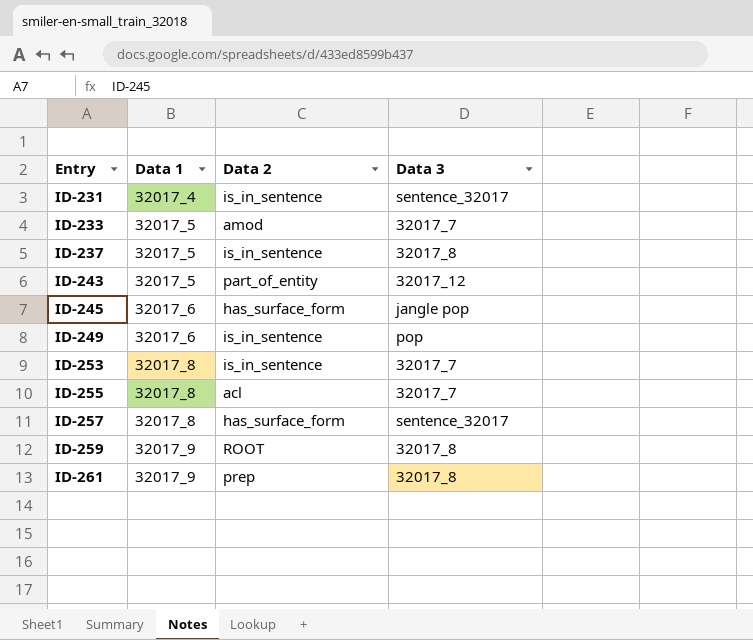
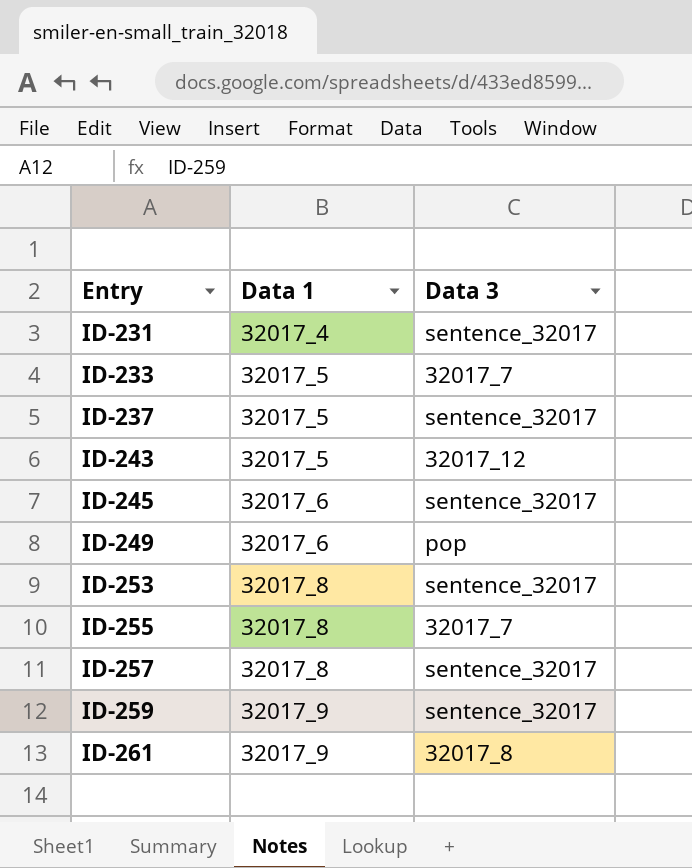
column Data 2 | position: 3 -> none
ID-237 | Data 3: 32017_8 -> sentence_32017
ID-245 | Data 3: jangle pop -> sentence_32017
ID-253 | Data 3: 32017_7 -> sentence_32017
ID-259 | Data 3: 32017_8 -> sentence_32017

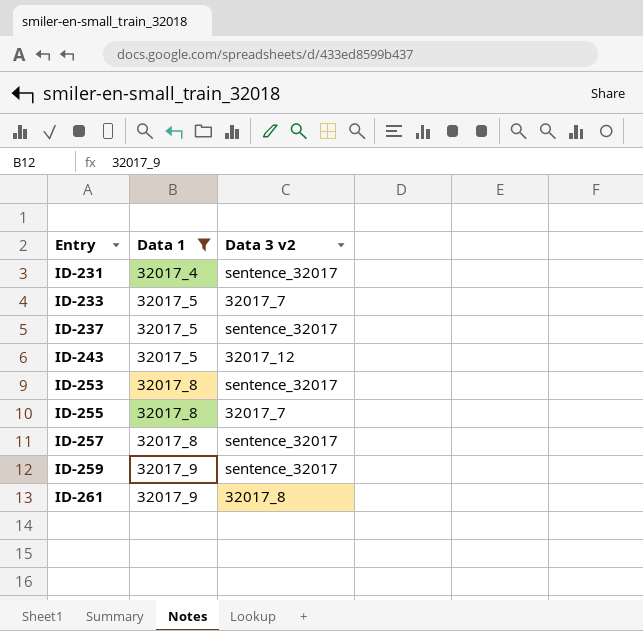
filter: none -> Data 1 != 32017_6
column name: Data 3 -> Data 3 v2

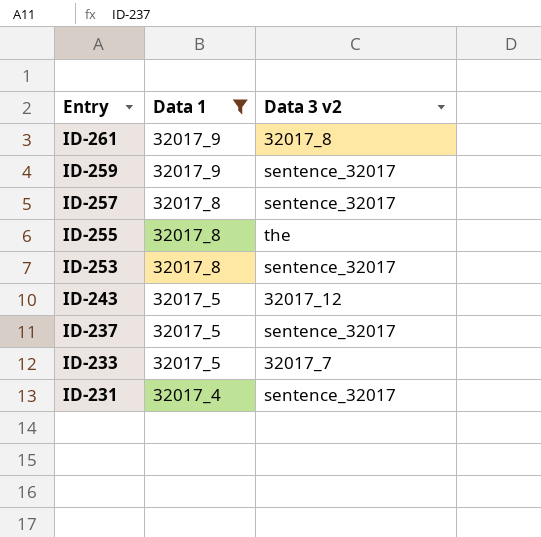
row order: Entry ascending -> Entry descending
ID-255 | Data 3 v2: 32017_7 -> the

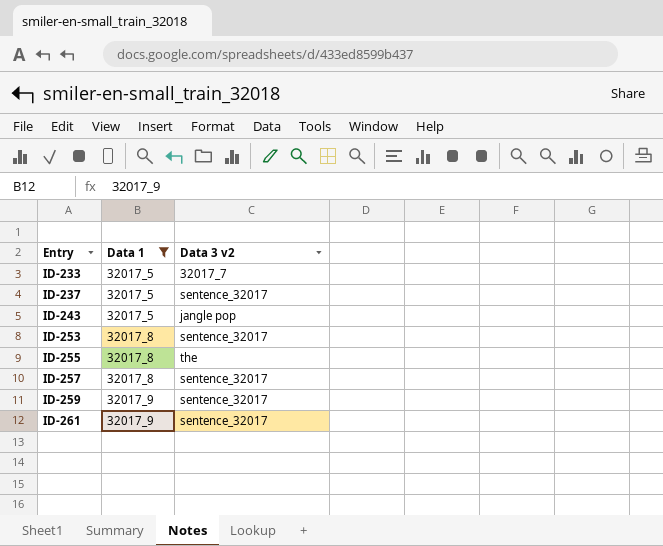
row order: Entry descending -> Entry ascending
row ID-231: 32017_4 | sentence_32017 -> none
ID-243 | Data 3 v2: 32017_12 -> jangle pop
ID-261 | Data 3 v2: 32017_8 -> sentence_32017

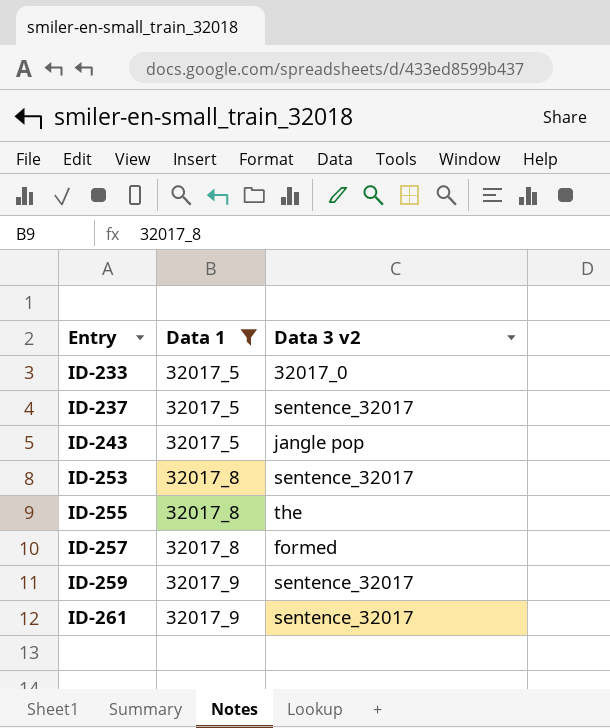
ID-233 | Data 3 v2: 32017_7 -> 32017_0
ID-257 | Data 3 v2: sentence_32017 -> formed

